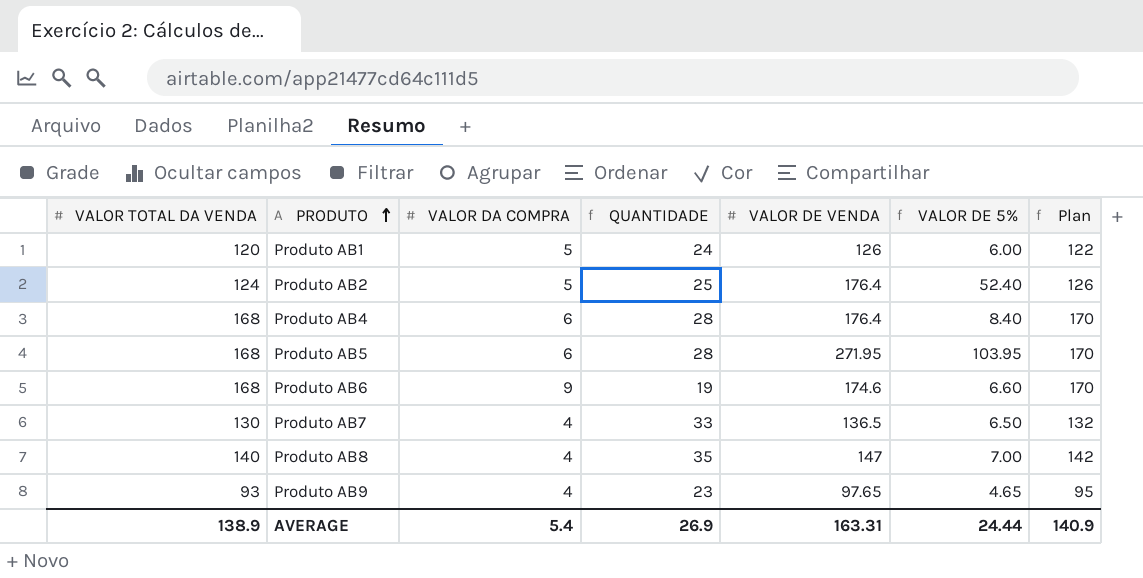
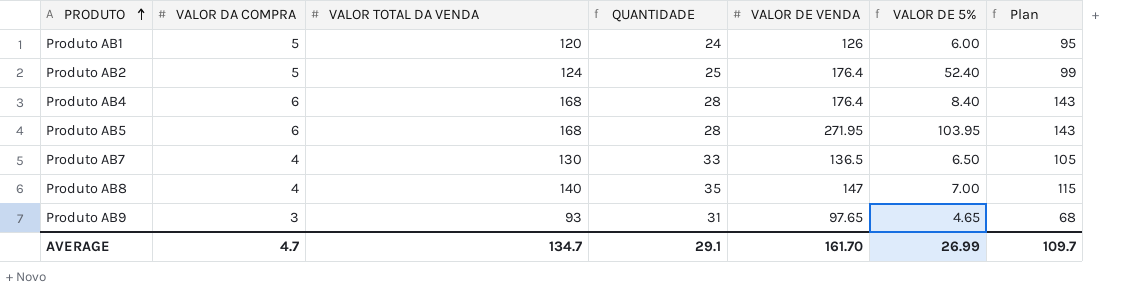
column VALOR TOTAL DA VENDA | position: 1 -> 3
column Plan | formula: [VALOR TOTAL DA VENDA] + 2 -> [VALOR TOTAL DA VENDA] - 25
row Produto AB6: 168 | 9 | 19 | 174.6 | 6.60 | 170 -> none
Produto AB9 | VALOR DA COMPRA: 4 -> 3
Produto AB9 | QUANTIDADE: 23 -> 31
AVERAGE | VALOR DA COMPRA: 5.4 -> 4.7
AVERAGE | VALOR TOTAL DA VENDA: 138.9 -> 134.7
AVERAGE | QUANTIDADE: 26.9 -> 29.1
AVERAGE | VALOR DE VENDA: 163.31 -> 161.70
AVERAGE | VALOR DE 5%: 24.44 -> 26.99
AVERAGE | Plan: 140.9 -> 109.7

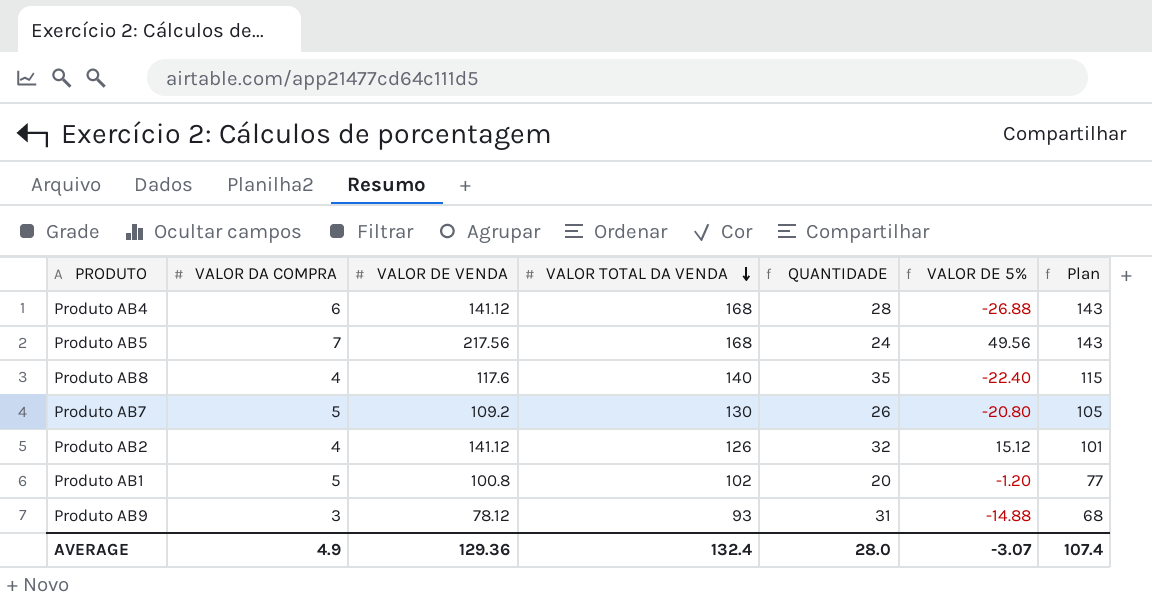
row order: PRODUTO ascending -> VALOR TOTAL DA VENDA descending
column VALOR DE VENDA | position: 5 -> 3
Produto AB4 | VALOR DE VENDA: 176.4 -> 141.12
Produto AB4 | VALOR DE 5%: 8.40 -> -26.88
Produto AB5 | VALOR DA COMPRA: 6 -> 7
Produto AB5 | VALOR DE VENDA: 271.95 -> 217.56
Produto AB5 | QUANTIDADE: 28 -> 24
Produto AB5 | VALOR DE 5%: 103.95 -> 49.56
Produto AB8 | VALOR DE VENDA: 147 -> 117.6
Produto AB8 | VALOR DE 5%: 7.00 -> -22.40
Produto AB7 | VALOR DA COMPRA: 4 -> 5
Produto AB7 | VALOR DE VENDA: 136.5 -> 109.2
Produto AB7 | QUANTIDADE: 33 -> 26
Produto AB7 | VALOR DE 5%: 6.50 -> -20.80
Produto AB2 | VALOR DA COMPRA: 5 -> 4
Produto AB2 | VALOR DE VENDA: 176.4 -> 141.12
Produto AB2 | VALOR TOTAL DA VENDA: 124 -> 126
Produto AB2 | QUANTIDADE: 25 -> 32
Produto AB2 | VALOR DE 5%: 52.40 -> 15.12
Produto AB2 | Plan: 99 -> 101
Produto AB1 | VALOR DE VENDA: 126 -> 100.8
Produto AB1 | VALOR TOTAL DA VENDA: 120 -> 102
Produto AB1 | QUANTIDADE: 24 -> 20
Produto AB1 | VALOR DE 5%: 6.00 -> -1.20
Produto AB1 | Plan: 95 -> 77
Produto AB9 | VALOR DE VENDA: 97.65 -> 78.12
Produto AB9 | VALOR DE 5%: 4.65 -> -14.88
AVERAGE | VALOR DA COMPRA: 4.7 -> 4.9
AVERAGE | VALOR DE VENDA: 161.70 -> 129.36
AVERAGE | VALOR TOTAL DA VENDA: 134.7 -> 132.4
AVERAGE | QUANTIDADE: 29.1 -> 28.0
AVERAGE | VALOR DE 5%: 26.99 -> -3.07
AVERAGE | Plan: 109.7 -> 107.4

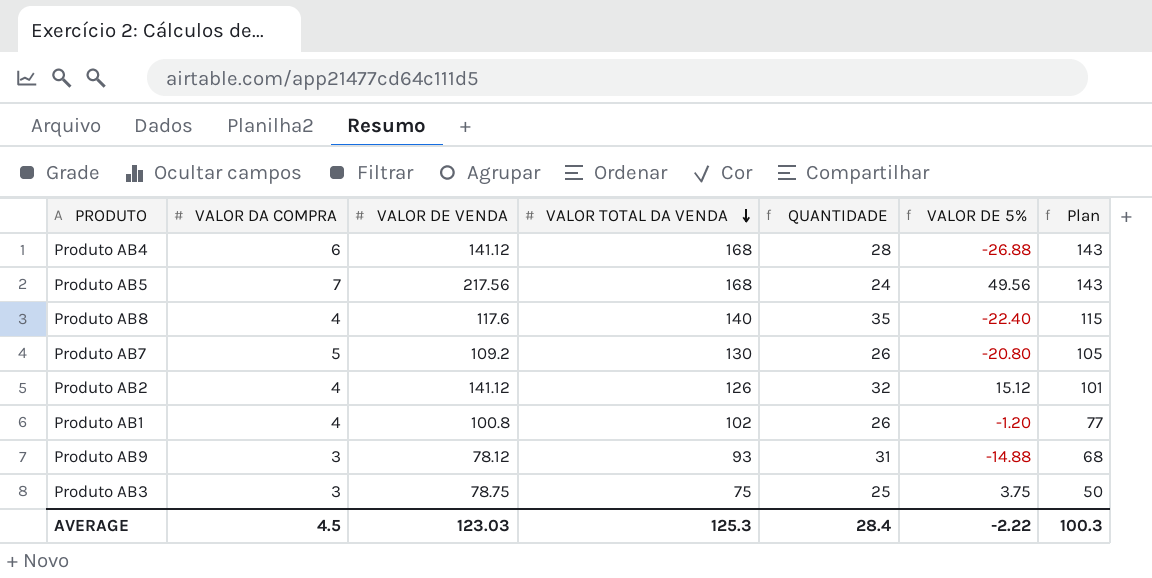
Produto AB1 | VALOR DA COMPRA: 5 -> 4
Produto AB1 | QUANTIDADE: 20 -> 26
row Produto AB3: none -> 3 | 78.75 | 75 | 25 | 3.75 | 50
AVERAGE | VALOR DA COMPRA: 4.9 -> 4.5
AVERAGE | VALOR DE VENDA: 129.36 -> 123.03
AVERAGE | VALOR TOTAL DA VENDA: 132.4 -> 125.3
AVERAGE | QUANTIDADE: 28.0 -> 28.4
AVERAGE | VALOR DE 5%: -3.07 -> -2.22
AVERAGE | Plan: 107.4 -> 100.3

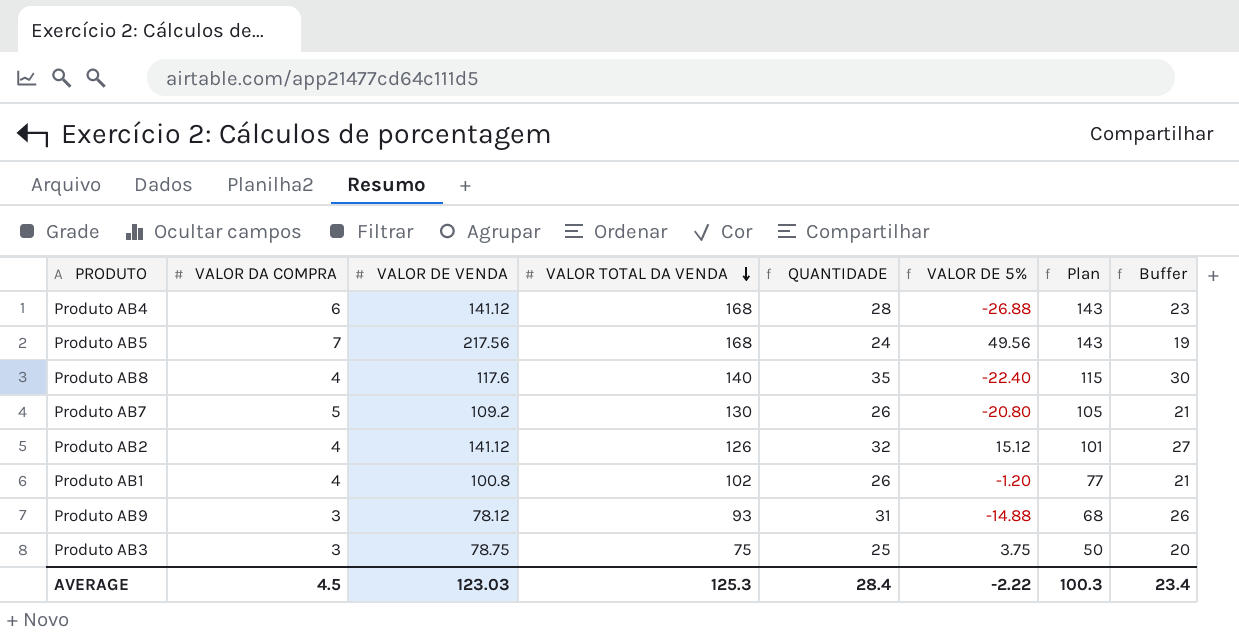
column Buffer | formula: none -> [QUANTIDADE] - 5

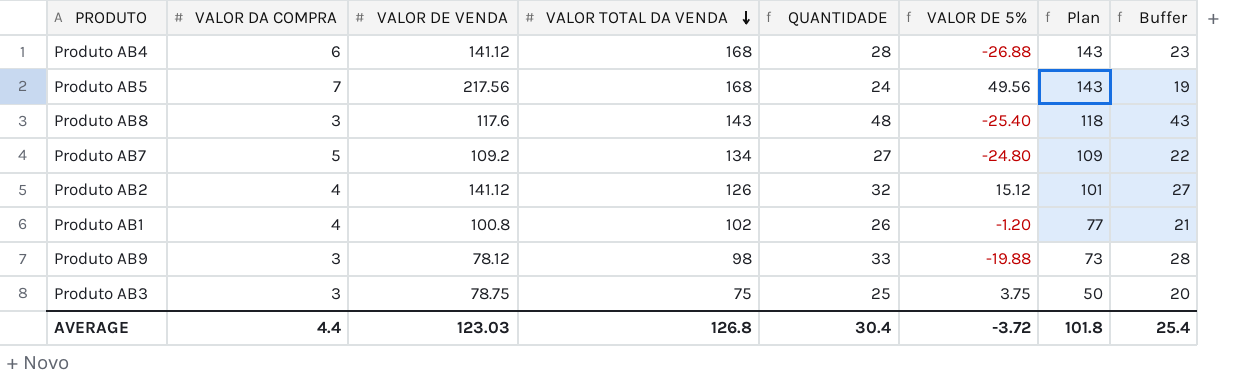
Produto AB8 | VALOR DA COMPRA: 4 -> 3
Produto AB8 | VALOR TOTAL DA VENDA: 140 -> 143
Produto AB8 | QUANTIDADE: 35 -> 48
Produto AB8 | VALOR DE 5%: -22.40 -> -25.40
Produto AB8 | Plan: 115 -> 118
Produto AB8 | Buffer: 30 -> 43
Produto AB7 | VALOR TOTAL DA VENDA: 130 -> 134
Produto AB7 | QUANTIDADE: 26 -> 27
Produto AB7 | VALOR DE 5%: -20.80 -> -24.80
Produto AB7 | Plan: 105 -> 109
Produto AB7 | Buffer: 21 -> 22
Produto AB9 | VALOR TOTAL DA VENDA: 93 -> 98
Produto AB9 | QUANTIDADE: 31 -> 33
Produto AB9 | VALOR DE 5%: -14.88 -> -19.88
Produto AB9 | Plan: 68 -> 73
Produto AB9 | Buffer: 26 -> 28
AVERAGE | VALOR DA COMPRA: 4.5 -> 4.4
AVERAGE | VALOR TOTAL DA VENDA: 125.3 -> 126.8
AVERAGE | QUANTIDADE: 28.4 -> 30.4
AVERAGE | VALOR DE 5%: -2.22 -> -3.72
AVERAGE | Plan: 100.3 -> 101.8
AVERAGE | Buffer: 23.4 -> 25.4

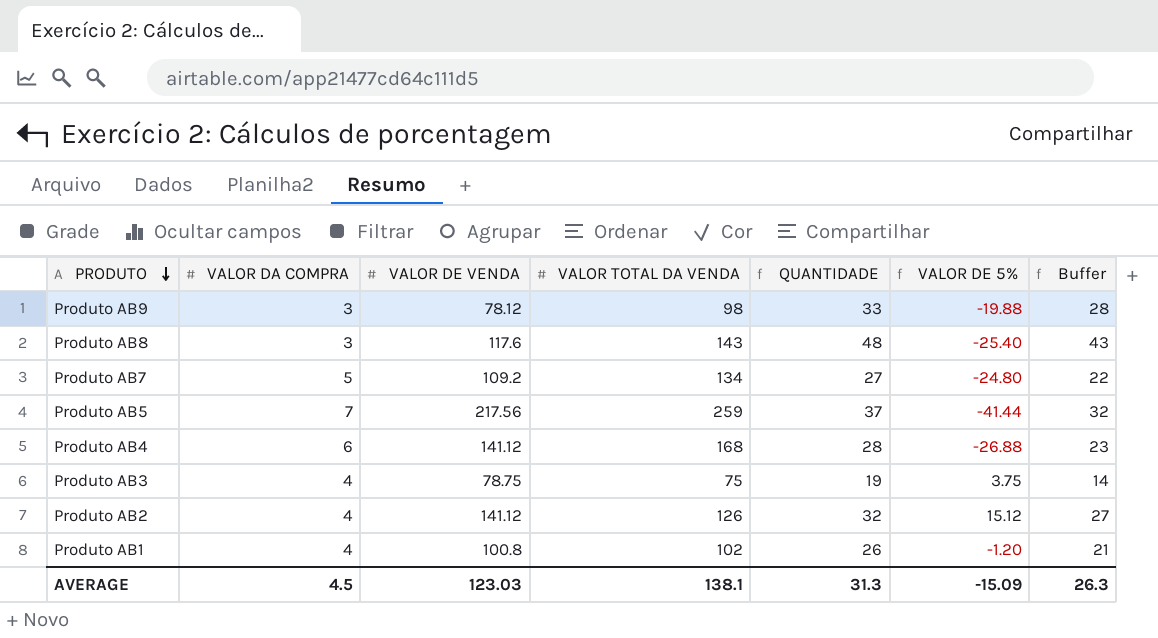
row order: VALOR TOTAL DA VENDA descending -> PRODUTO descending
column Plan | formula: [VALOR TOTAL DA VENDA] - 25 -> none
Produto AB5 | VALOR TOTAL DA VENDA: 168 -> 259
Produto AB5 | QUANTIDADE: 24 -> 37
Produto AB5 | VALOR DE 5%: 49.56 -> -41.44
Produto AB5 | Buffer: 19 -> 32
Produto AB3 | VALOR DA COMPRA: 3 -> 4
Produto AB3 | QUANTIDADE: 25 -> 19
Produto AB3 | Buffer: 20 -> 14
AVERAGE | VALOR DA COMPRA: 4.4 -> 4.5
AVERAGE | VALOR TOTAL DA VENDA: 126.8 -> 138.1
AVERAGE | QUANTIDADE: 30.4 -> 31.3
AVERAGE | VALOR DE 5%: -3.72 -> -15.09
AVERAGE | Buffer: 25.4 -> 26.3

